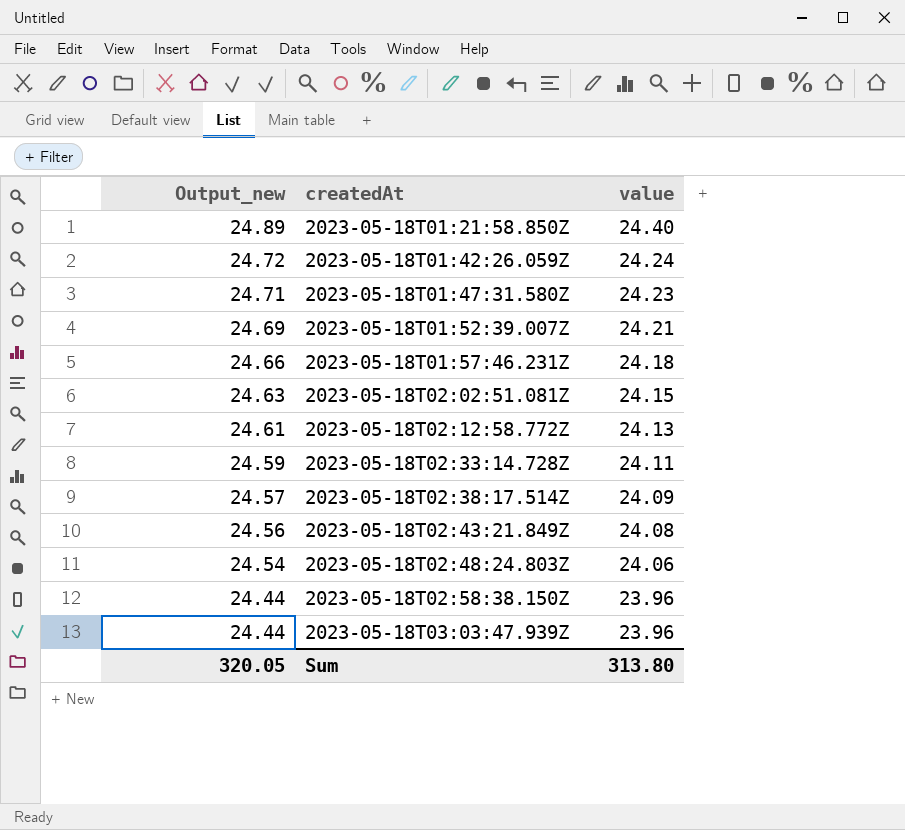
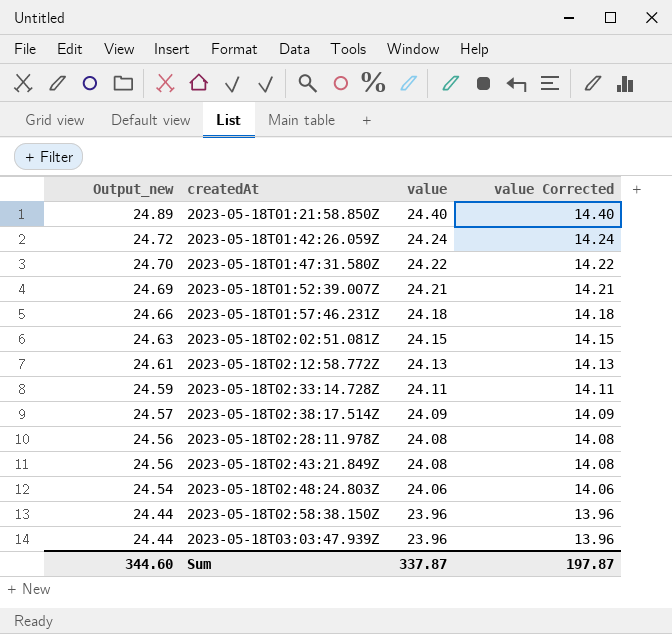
column value Corrected | formula: none -> [value] - 10
2023-05-18T01:47:31.580Z | Output_new: 24.71 -> 24.70
2023-05-18T01:47:31.580Z | value: 24.23 -> 24.22
row 2023-05-18T02:28:11.978Z: none -> 24.56 | 24.08 | 14.08
Sum | Output_new: 320.05 -> 344.60
Sum | value: 313.80 -> 337.87

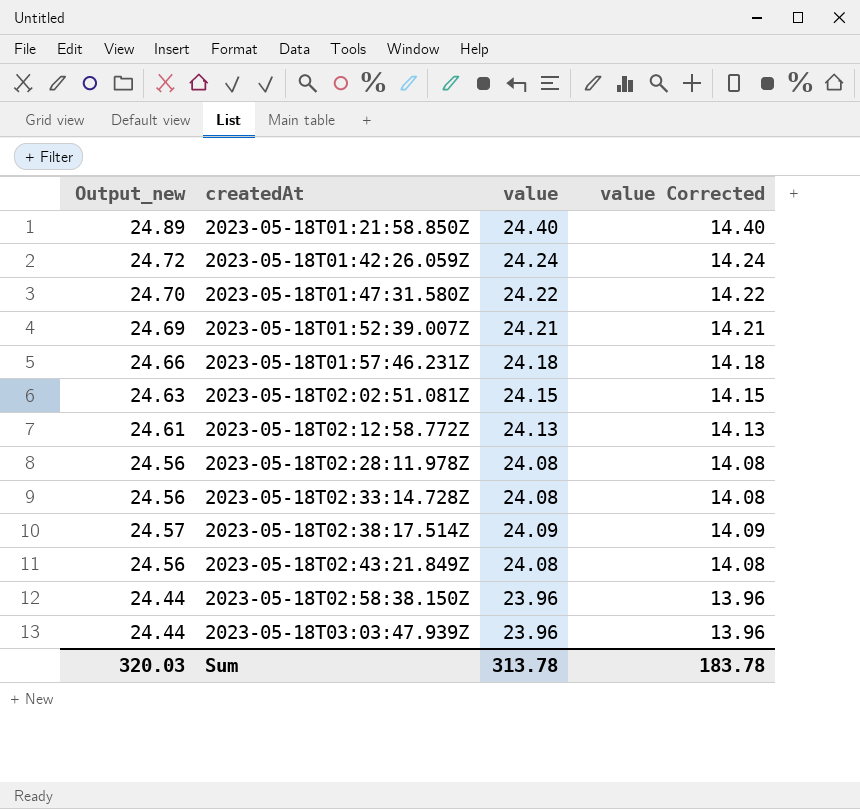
row order: Output_new descending -> createdAt ascending
row 2023-05-18T02:48:24.803Z: 24.54 | 24.06 | 14.06 -> none
2023-05-18T02:33:14.728Z | Output_new: 24.59 -> 24.56
2023-05-18T02:33:14.728Z | value: 24.11 -> 24.08
2023-05-18T02:33:14.728Z | value Corrected: 14.11 -> 14.08
Sum | Output_new: 344.60 -> 320.03
Sum | value: 337.87 -> 313.78
Sum | value Corrected: 197.87 -> 183.78

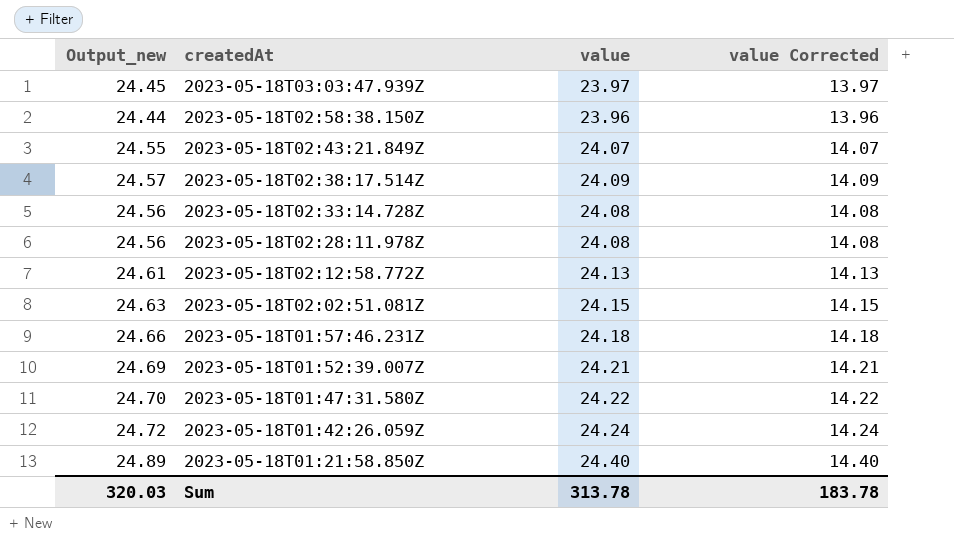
row order: createdAt ascending -> createdAt descending
2023-05-18T03:03:47.939Z | Output_new: 24.44 -> 24.45
2023-05-18T03:03:47.939Z | value: 23.96 -> 23.97
2023-05-18T03:03:47.939Z | value Corrected: 13.96 -> 13.97
2023-05-18T02:43:21.849Z | Output_new: 24.56 -> 24.55
2023-05-18T02:43:21.849Z | value: 24.08 -> 24.07
2023-05-18T02:43:21.849Z | value Corrected: 14.08 -> 14.07

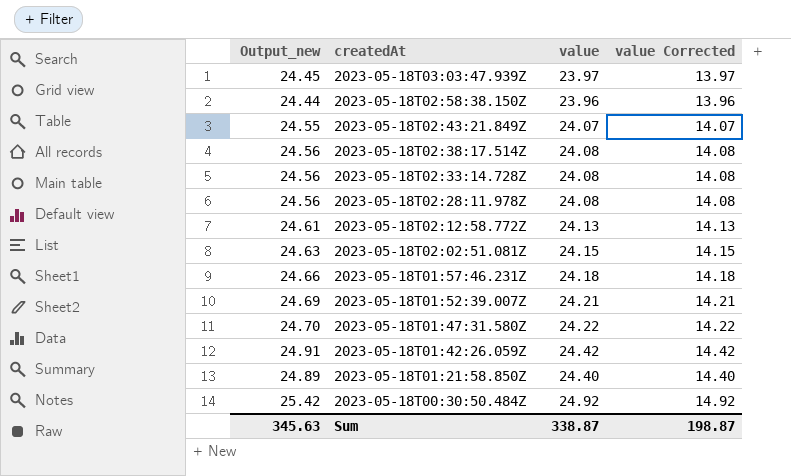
2023-05-18T02:38:17.514Z | Output_new: 24.57 -> 24.56
2023-05-18T02:38:17.514Z | value: 24.09 -> 24.08
2023-05-18T02:38:17.514Z | value Corrected: 14.09 -> 14.08
2023-05-18T01:42:26.059Z | Output_new: 24.72 -> 24.91
2023-05-18T01:42:26.059Z | value: 24.24 -> 24.42
2023-05-18T01:42:26.059Z | value Corrected: 14.24 -> 14.42
row 2023-05-18T00:30:50.484Z: none -> 25.42 | 24.92 | 14.92
Sum | Output_new: 320.03 -> 345.63
Sum | value: 313.78 -> 338.87
Sum | value Corrected: 183.78 -> 198.87

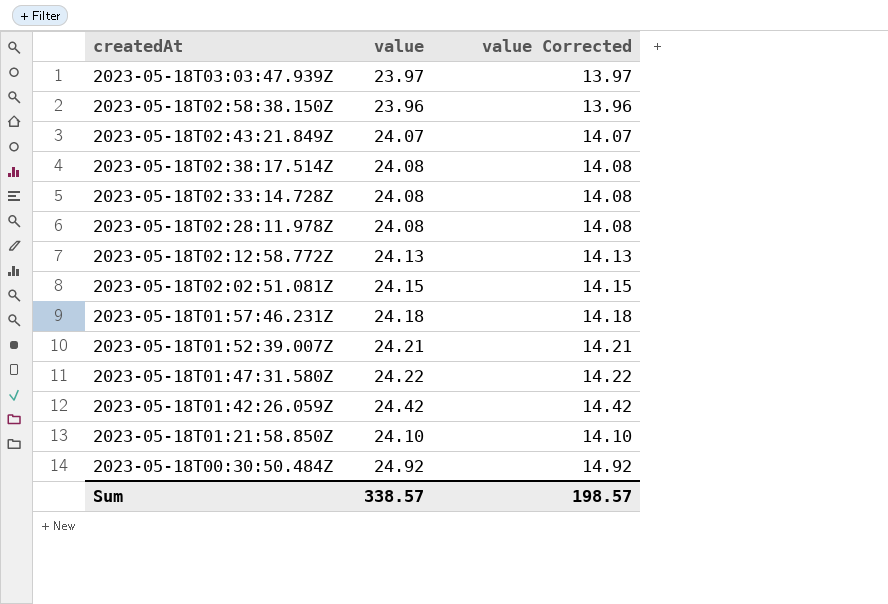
column Output_new | formula: [value] * 1.02 -> none
2023-05-18T01:21:58.850Z | value: 24.40 -> 24.10
2023-05-18T01:21:58.850Z | value Corrected: 14.40 -> 14.10
Sum | value: 338.87 -> 338.57
Sum | value Corrected: 198.87 -> 198.57

